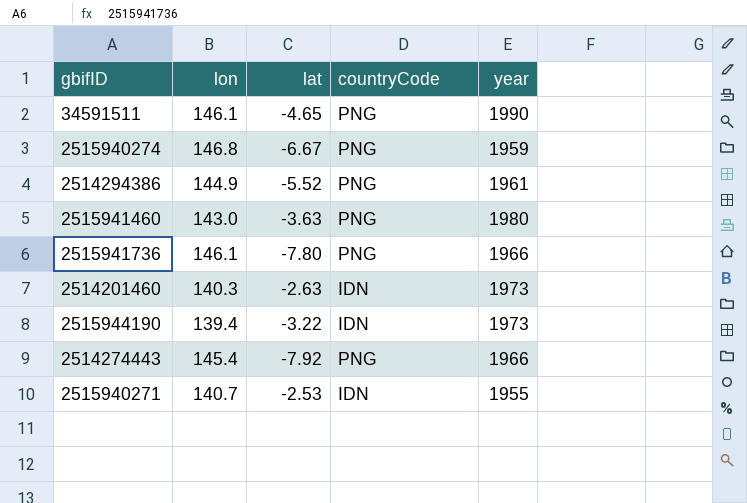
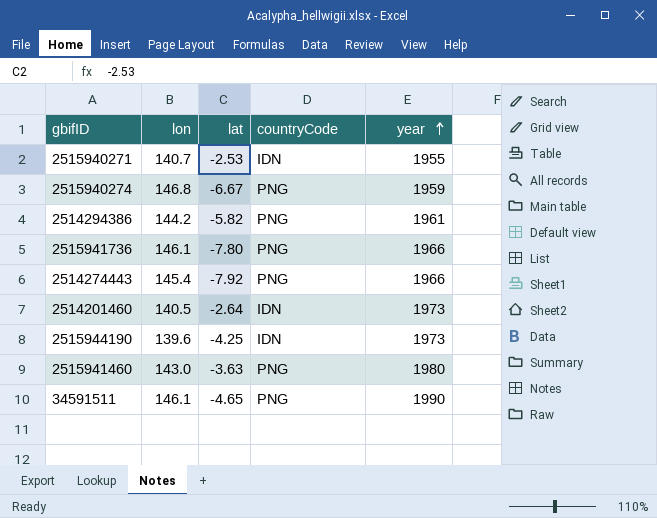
row order: none -> year ascending
2514294386 | lon: 144.9 -> 144.2
2514294386 | lat: -5.52 -> -5.82
2514201460 | lon: 140.3 -> 140.5
2514201460 | lat: -2.63 -> -2.64
2515944190 | lon: 139.4 -> 139.6
2515944190 | lat: -3.22 -> -4.25

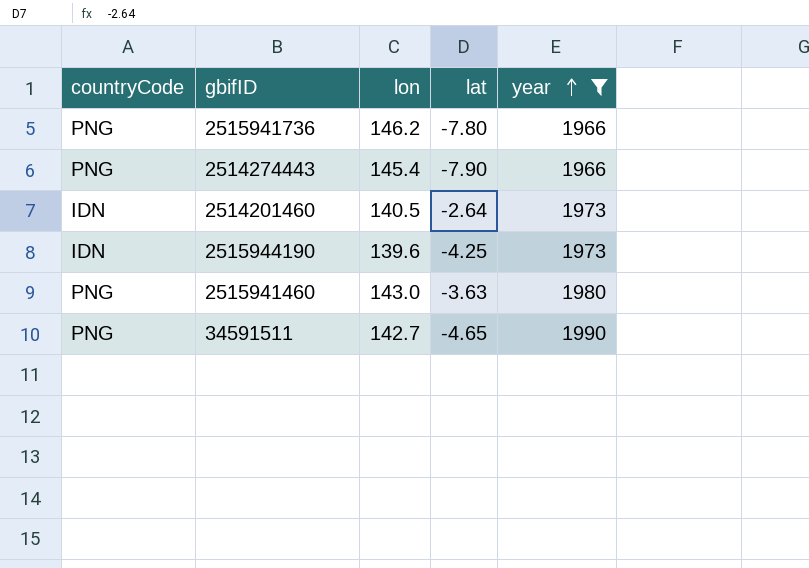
filter: none -> year >= 1966
column countryCode | position: 4 -> 1
2515941736 | lon: 146.1 -> 146.2
2514274443 | lat: -7.92 -> -7.90
34591511 | lon: 146.1 -> 142.7

